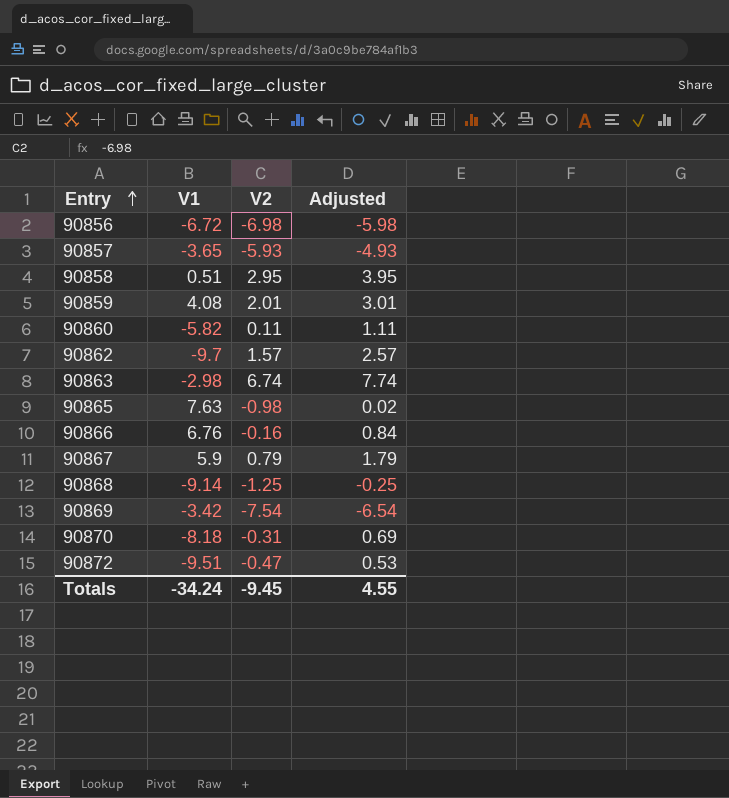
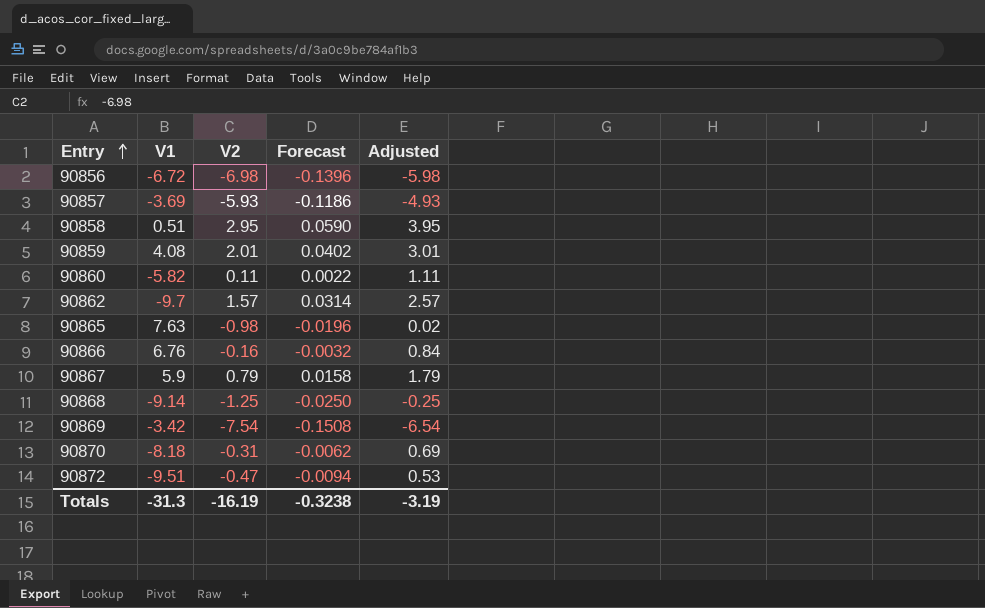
column Forecast | formula: none -> [V2] * 0.02
row 90863: -2.98 | 6.74 | 7.74 -> none
90857 | V1: -3.65 -> -3.69
Totals | V1: -34.24 -> -31.3
Totals | V2: -9.45 -> -16.19
Totals | Adjusted: 4.55 -> -3.19

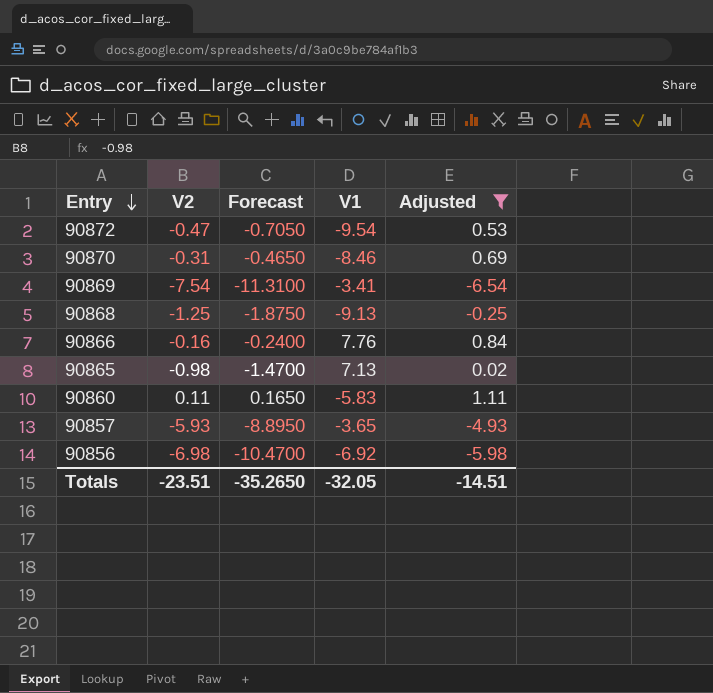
filter: none -> Adjusted <= 1.11
row order: Entry ascending -> Entry descending
column Forecast | formula: [V2] * 0.02 -> [V2] * 1.5
column V1 | position: 2 -> 4
90872 | V1: -9.51 -> -9.54
90870 | V1: -8.18 -> -8.46
90869 | V1: -3.42 -> -3.41
90868 | V1: -9.14 -> -9.13
90866 | V1: 6.76 -> 7.76
90865 | V1: 7.63 -> 7.13
90860 | V1: -5.82 -> -5.83
90857 | V1: -3.69 -> -3.65
90856 | V1: -6.72 -> -6.92
Totals | V2: -16.19 -> -23.51
Totals | Forecast: -0.3238 -> -35.2650
Totals | V1: -31.3 -> -32.05
Totals | Adjusted: -3.19 -> -14.51

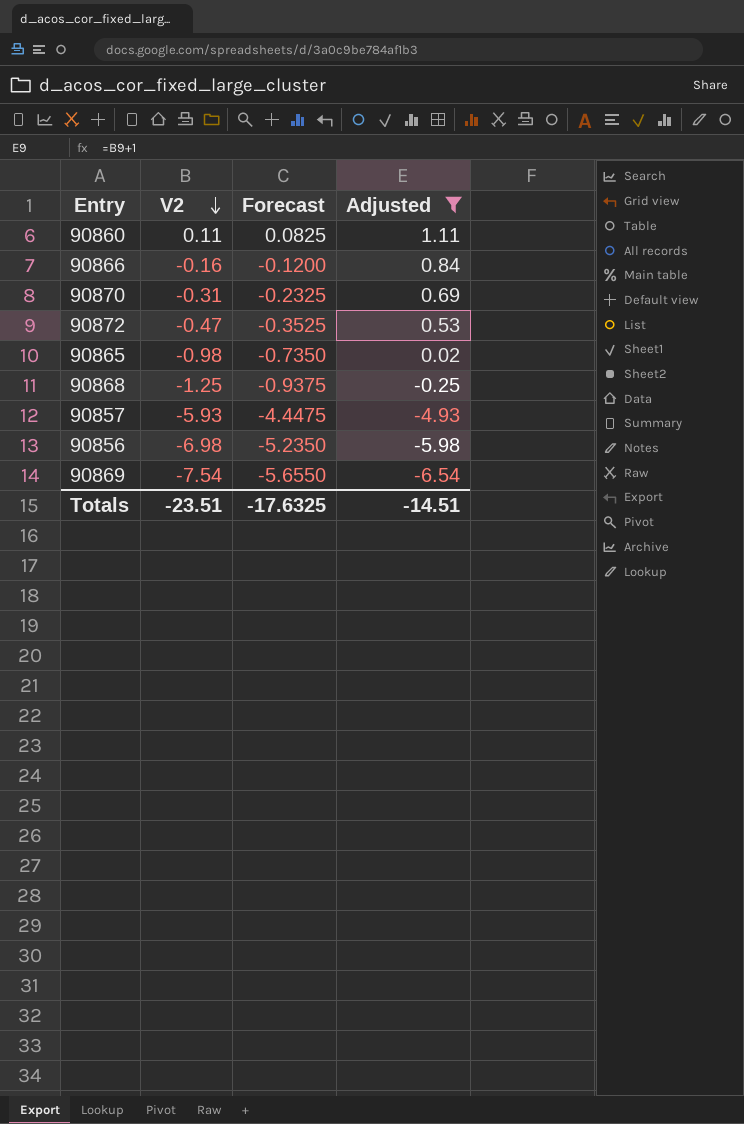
row order: Entry descending -> V2 descending
column V1 | position: 4 -> none
column Forecast | formula: [V2] * 1.5 -> [V2] * 0.75
Totals | Forecast: -35.2650 -> -17.6325

